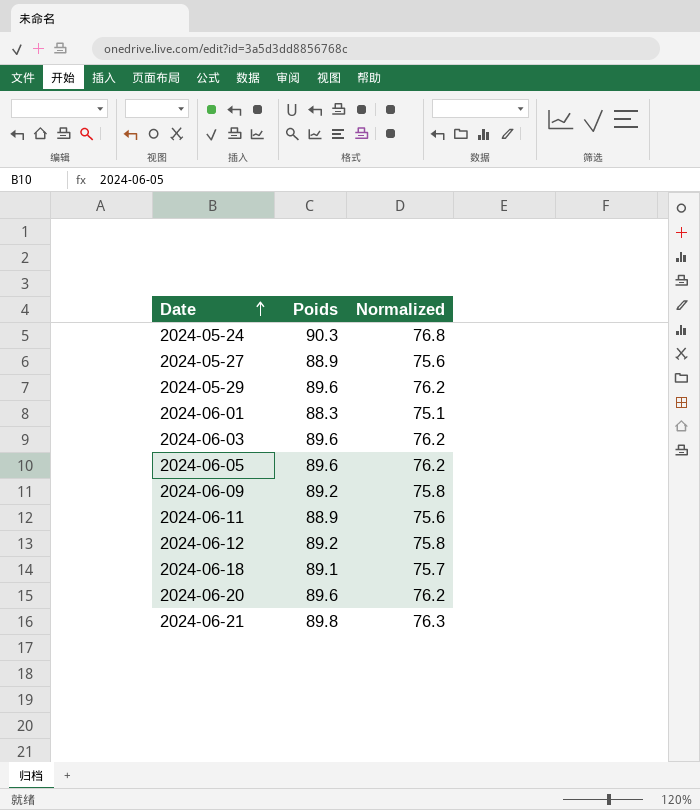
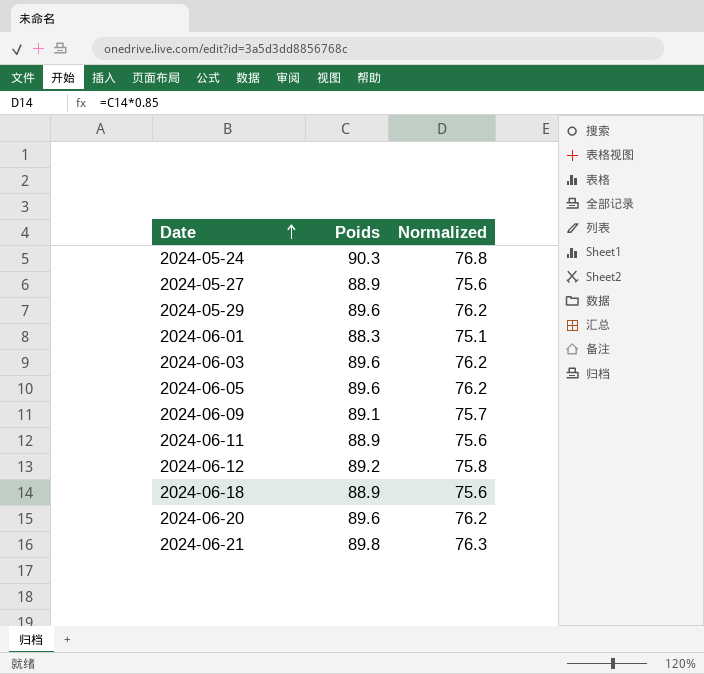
2024-06-09 | Poids: 89.2 -> 89.1
2024-06-09 | Normalized: 75.8 -> 75.7
2024-06-18 | Poids: 89.1 -> 88.9
2024-06-18 | Normalized: 75.7 -> 75.6

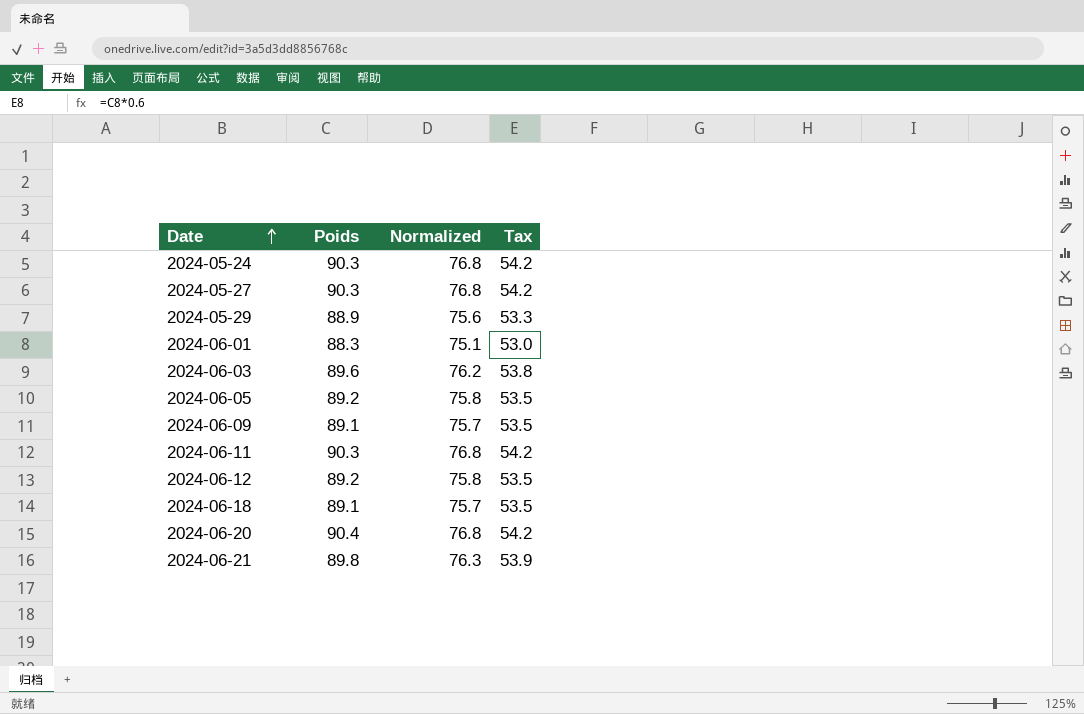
column Tax | formula: none -> [Poids] * 0.6
2024-05-27 | Poids: 88.9 -> 90.3
2024-05-27 | Normalized: 75.6 -> 76.8
2024-05-29 | Poids: 89.6 -> 88.9
2024-05-29 | Normalized: 76.2 -> 75.6
2024-06-05 | Poids: 89.6 -> 89.2
2024-06-05 | Normalized: 76.2 -> 75.8
2024-06-11 | Poids: 88.9 -> 90.3
2024-06-11 | Normalized: 75.6 -> 76.8
2024-06-18 | Poids: 88.9 -> 89.1
2024-06-18 | Normalized: 75.6 -> 75.7
2024-06-20 | Poids: 89.6 -> 90.4
2024-06-20 | Normalized: 76.2 -> 76.8

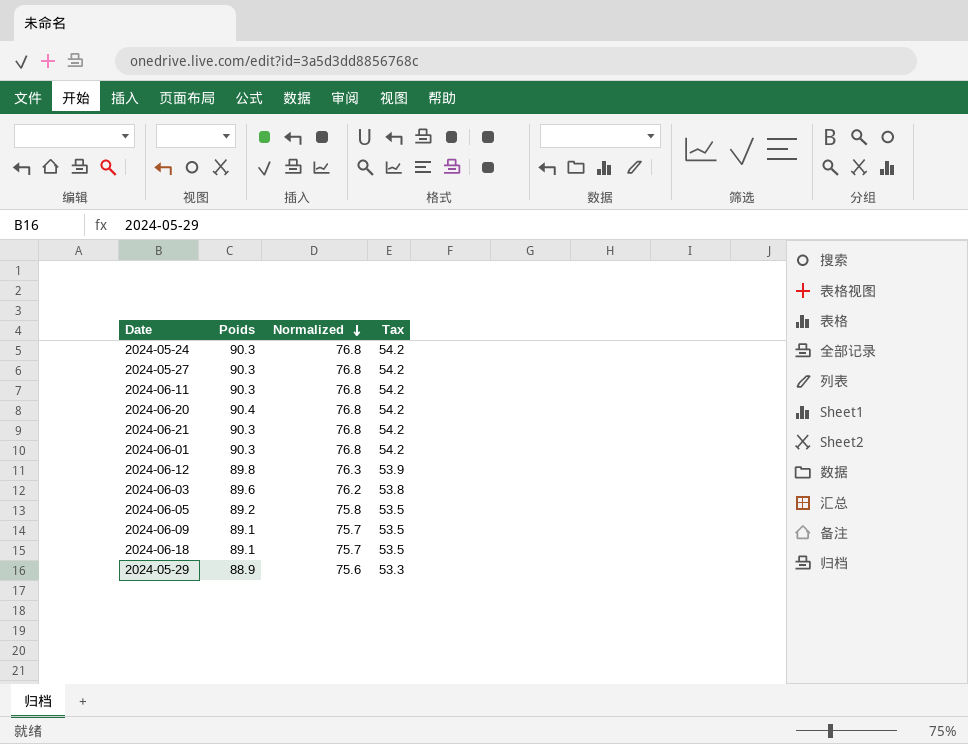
row order: Date ascending -> Normalized descending
2024-06-21 | Poids: 89.8 -> 90.3
2024-06-21 | Normalized: 76.3 -> 76.8
2024-06-21 | Tax: 53.9 -> 54.2
2024-06-01 | Poids: 88.3 -> 90.3
2024-06-01 | Normalized: 75.1 -> 76.8
2024-06-01 | Tax: 53.0 -> 54.2
2024-06-12 | Poids: 89.2 -> 89.8
2024-06-12 | Normalized: 75.8 -> 76.3
2024-06-12 | Tax: 53.5 -> 53.9

